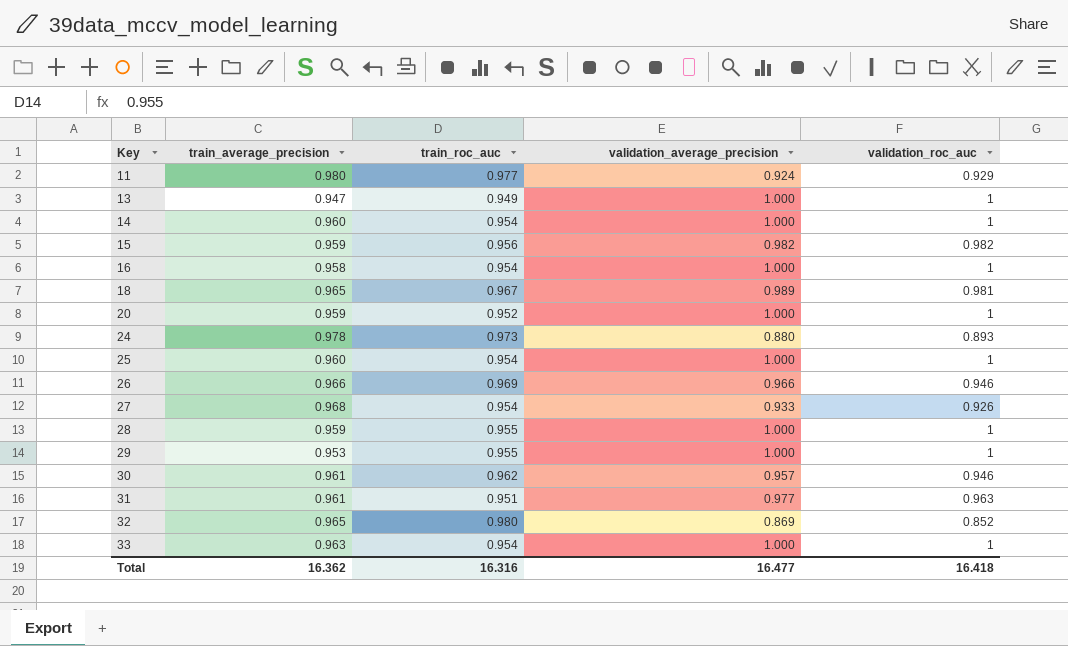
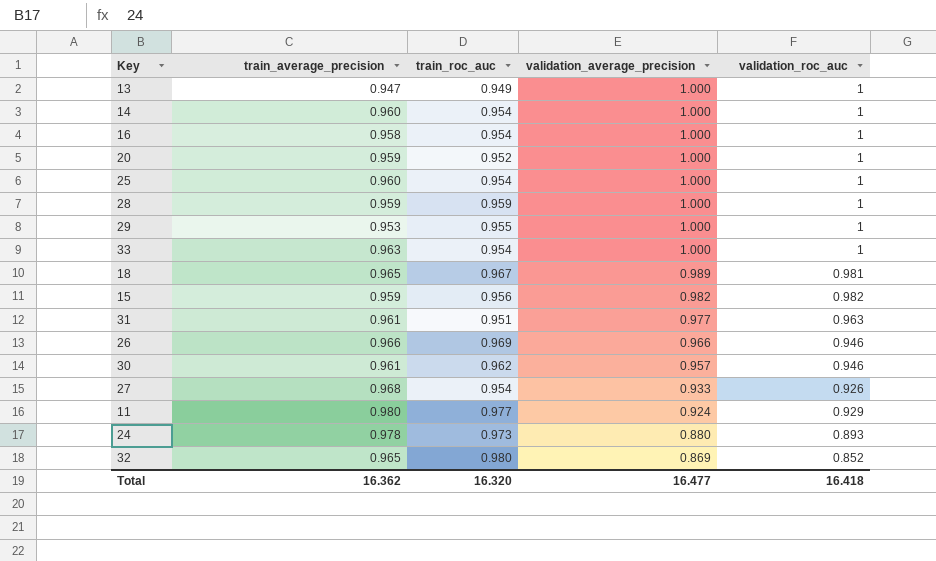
row order: Key ascending -> validation_average_precision descending
28 | train_roc_auc: 0.955 -> 0.959
Total | train_roc_auc: 16.316 -> 16.320

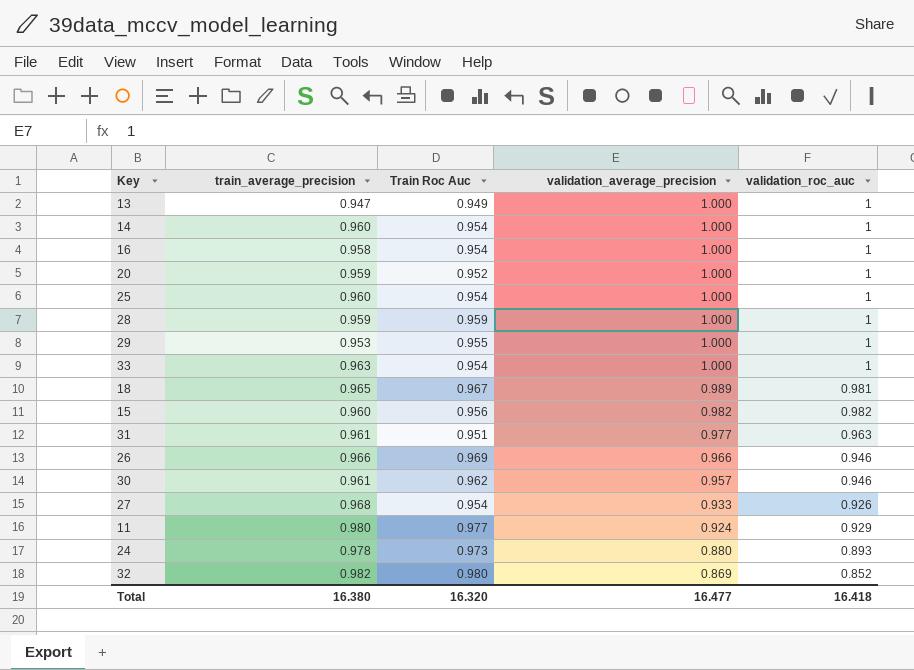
column name: train_roc_auc -> Train Roc Auc
15 | train_average_precision: 0.959 -> 0.960
32 | train_average_precision: 0.965 -> 0.982
Total | train_average_precision: 16.362 -> 16.380

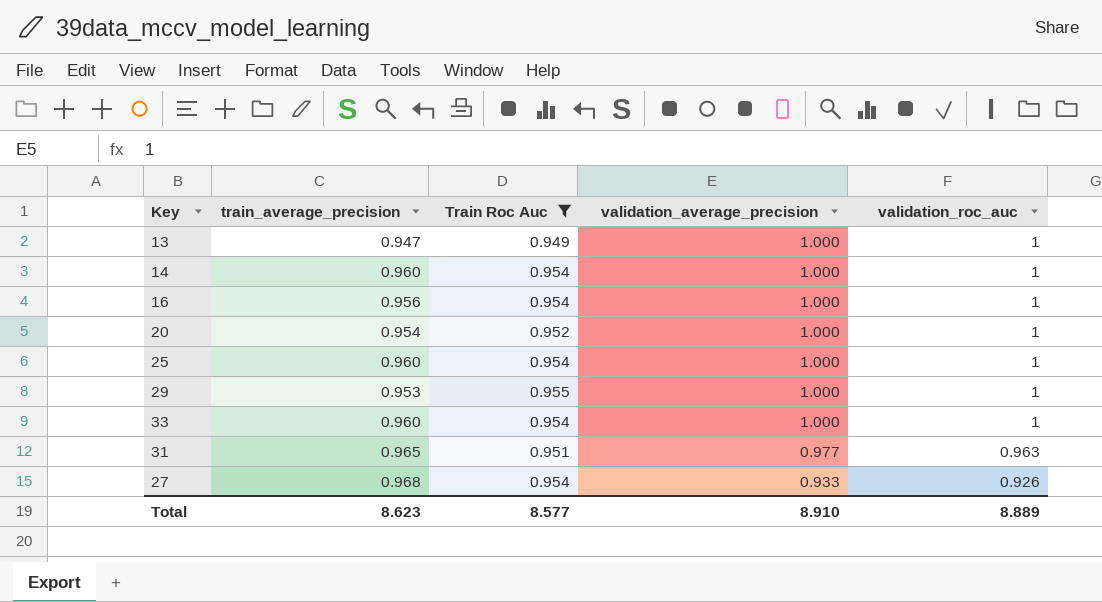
filter: none -> Train Roc Auc <= 0.955
16 | train_average_precision: 0.958 -> 0.956
20 | train_average_precision: 0.959 -> 0.954
33 | train_average_precision: 0.963 -> 0.960
31 | train_average_precision: 0.961 -> 0.965
Total | train_average_precision: 16.380 -> 8.623
Total | Train Roc Auc: 16.320 -> 8.577
Total | validation_average_precision: 16.477 -> 8.910
Total | validation_roc_auc: 16.418 -> 8.889

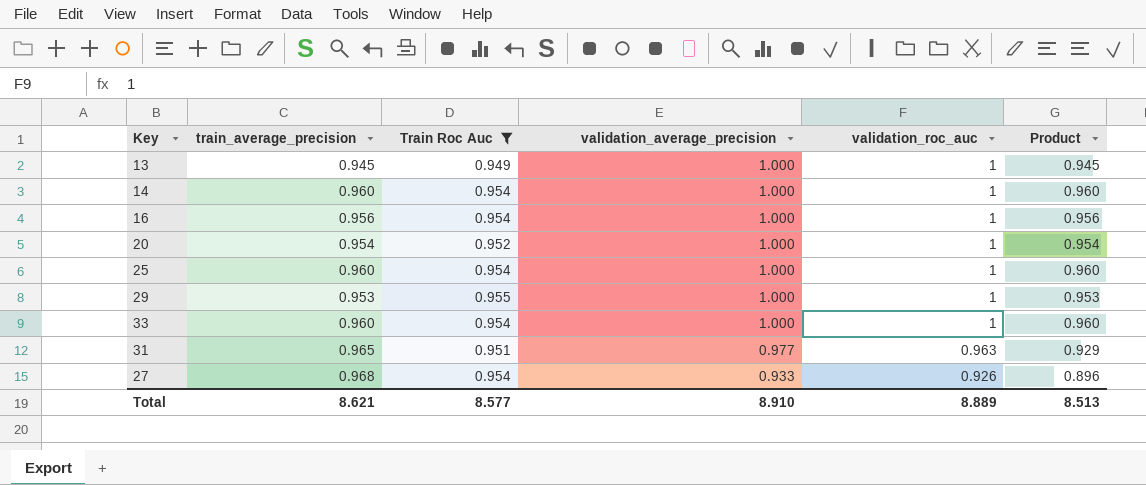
column Product | formula: none -> [train_average_precision] * [validation_roc_auc]
13 | train_average_precision: 0.947 -> 0.945
Total | train_average_precision: 8.623 -> 8.621

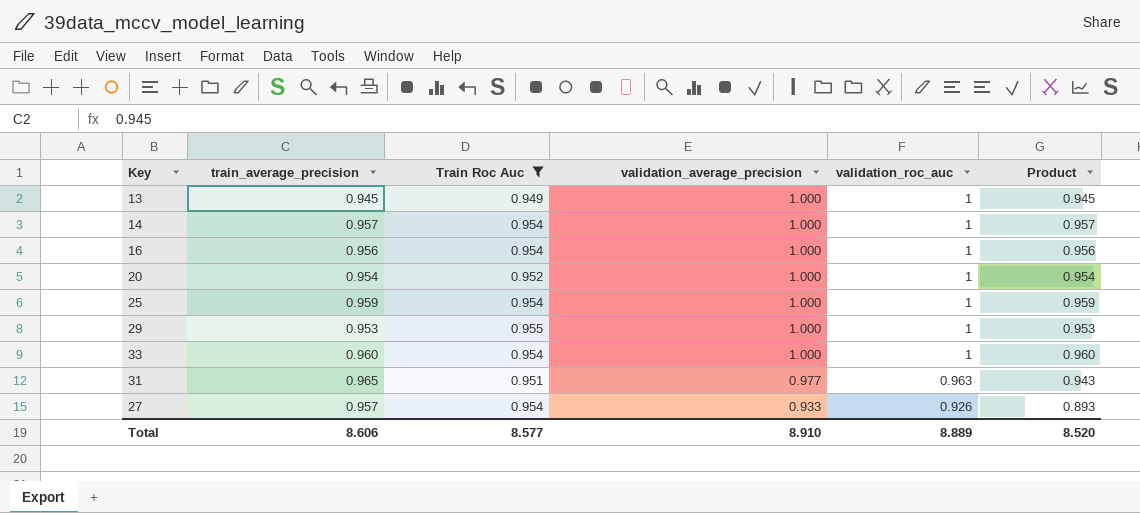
column Product | formula: [train_average_precision] * [validation_roc_auc] -> [train_average_precision] * [validation_average_precision]
14 | train_average_precision: 0.960 -> 0.957
25 | train_average_precision: 0.960 -> 0.959
27 | train_average_precision: 0.968 -> 0.957
Total | train_average_precision: 8.621 -> 8.606
Total | Product: 8.513 -> 8.520

